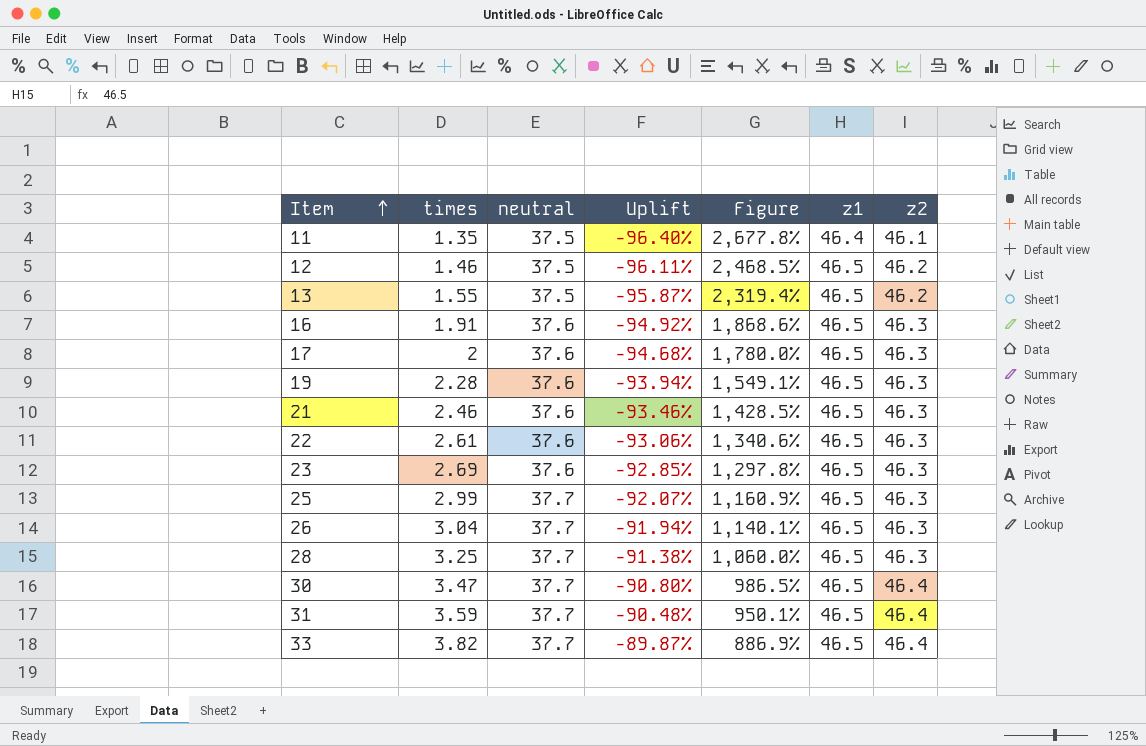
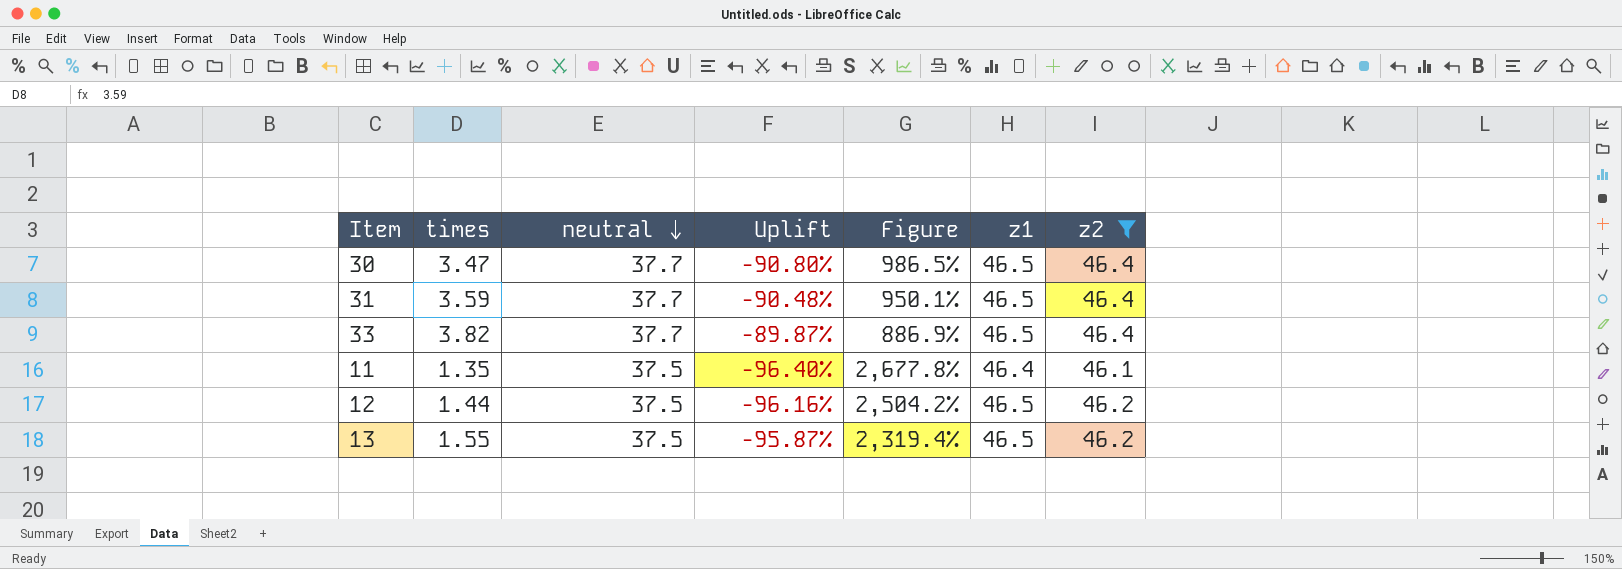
filter: none -> z2 != 46.3
row order: Item ascending -> neutral descending
12 | times: 1.46 -> 1.44
12 | Uplift: -96.11% -> -96.16%
12 | Figure: 2,468.5% -> 2,504.2%

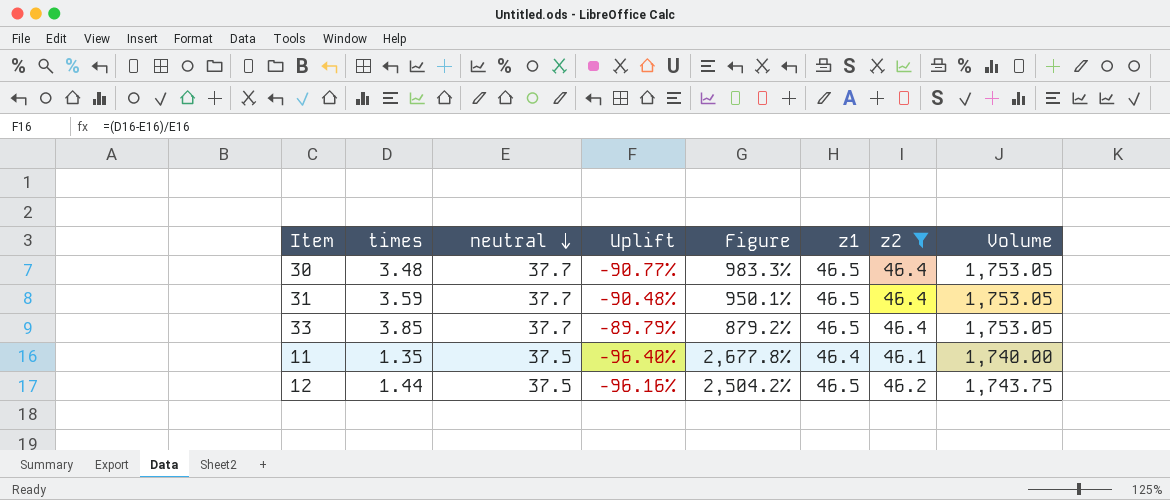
column Volume | formula: none -> [neutral] * [z1]
row 13: 1.55 | 37.5 | -95.87% | 2,319.4% | 46.5 | 46.2 -> none
30 | times: 3.47 -> 3.48
30 | Uplift: -90.80% -> -90.77%
30 | Figure: 986.5% -> 983.3%
33 | times: 3.82 -> 3.85
33 | Uplift: -89.87% -> -89.79%
33 | Figure: 886.9% -> 879.2%

